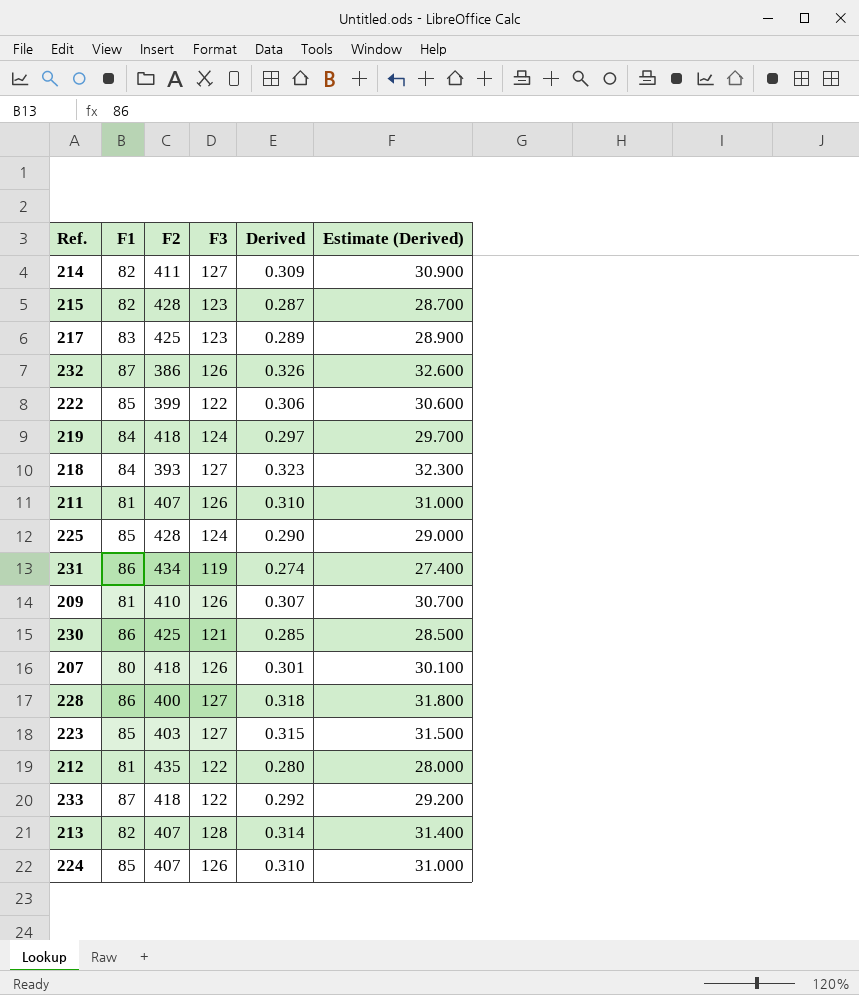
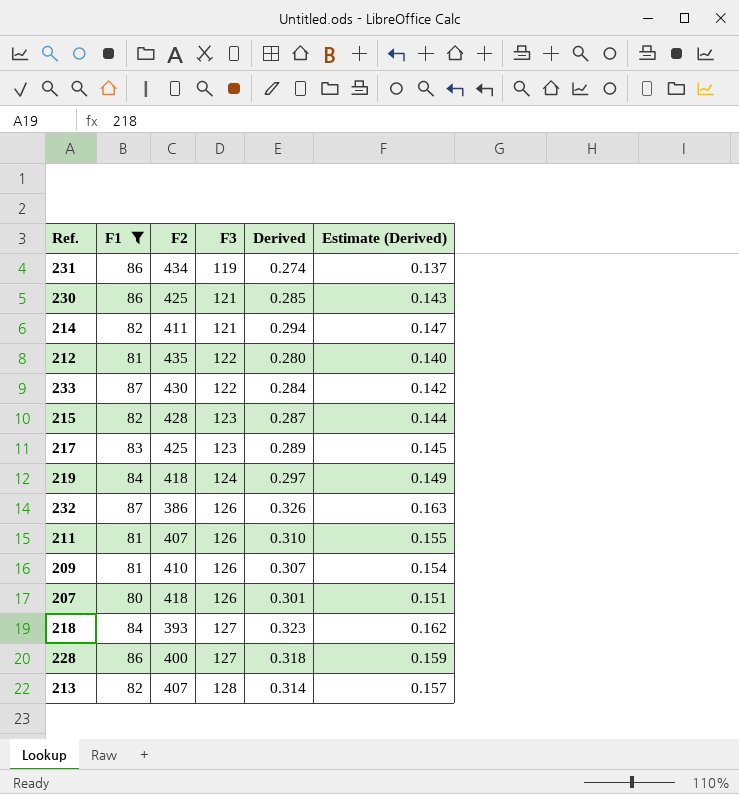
filter: none -> F1 != 85
row order: none -> F3 ascending
column Estimate (Derived) | formula: [Derived] * 100 -> [Derived] * 0.5
214 | F3: 127 -> 121
214 | Derived: 0.309 -> 0.294
233 | F2: 418 -> 430
233 | Derived: 0.292 -> 0.284

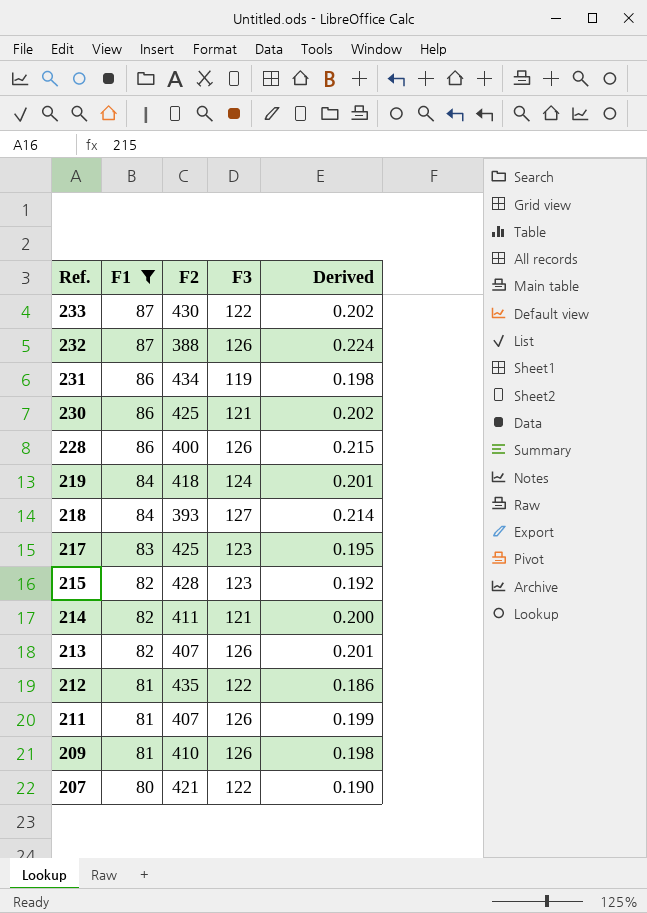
row order: F3 ascending -> Ref. descending
column Estimate (Derived) | formula: [Derived] * 0.5 -> none
column Derived | formula: [F3] / [F2] -> [F1] / [F2]
232 | F2: 386 -> 388
228 | F3: 127 -> 126
213 | F3: 128 -> 126
207 | F2: 418 -> 421
207 | F3: 126 -> 122

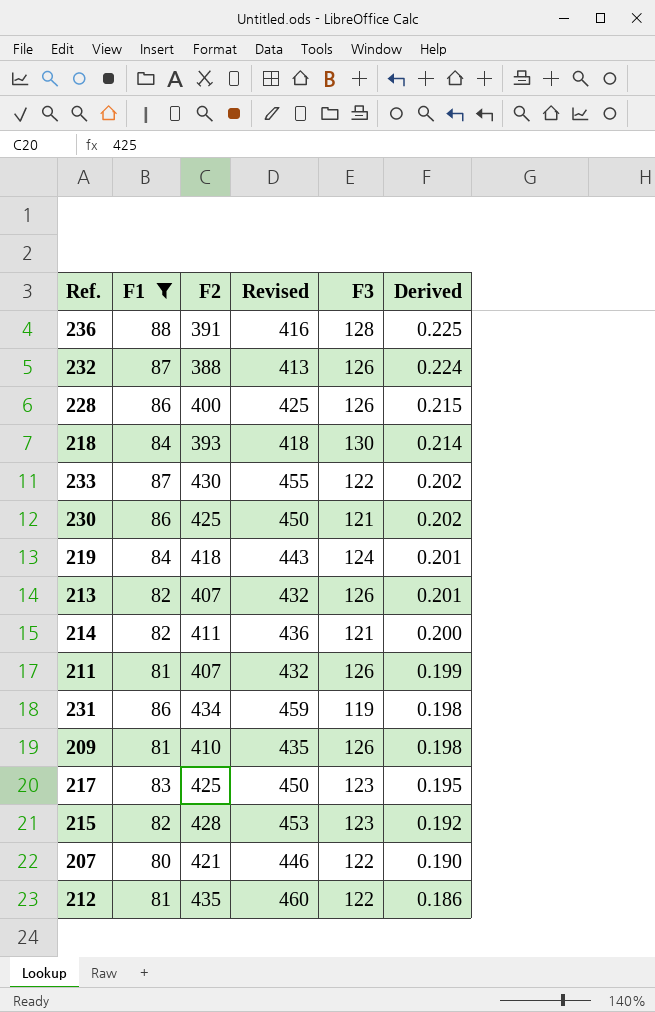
row order: Ref. descending -> Derived descending
column Revised | formula: none -> [F2] + 25
row 236: none -> 88 | 391 | 416 | 128 | 0.225
218 | F3: 127 -> 130

